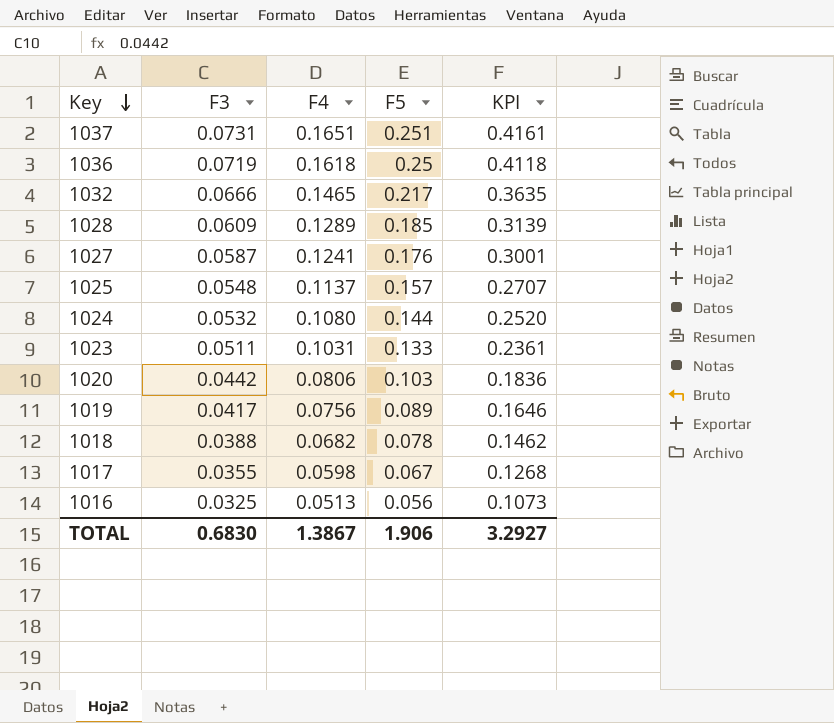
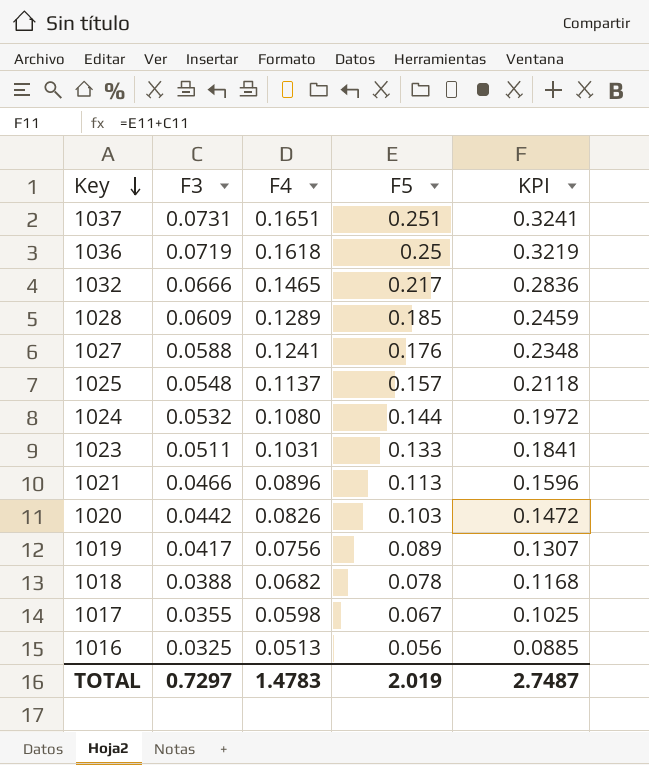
column KPI | formula: [F4] + [F5] -> [F3] + [F5]
1027 | F3: 0.0587 -> 0.0588
row 1021: none -> 0.0466 | 0.0896 | 0.113 | 0.1596
1020 | F4: 0.0806 -> 0.0826
TOTAL | F3: 0.6830 -> 0.7297
TOTAL | F4: 1.3867 -> 1.4783
TOTAL | F5: 1.906 -> 2.019
TOTAL | KPI: 3.2927 -> 2.7487

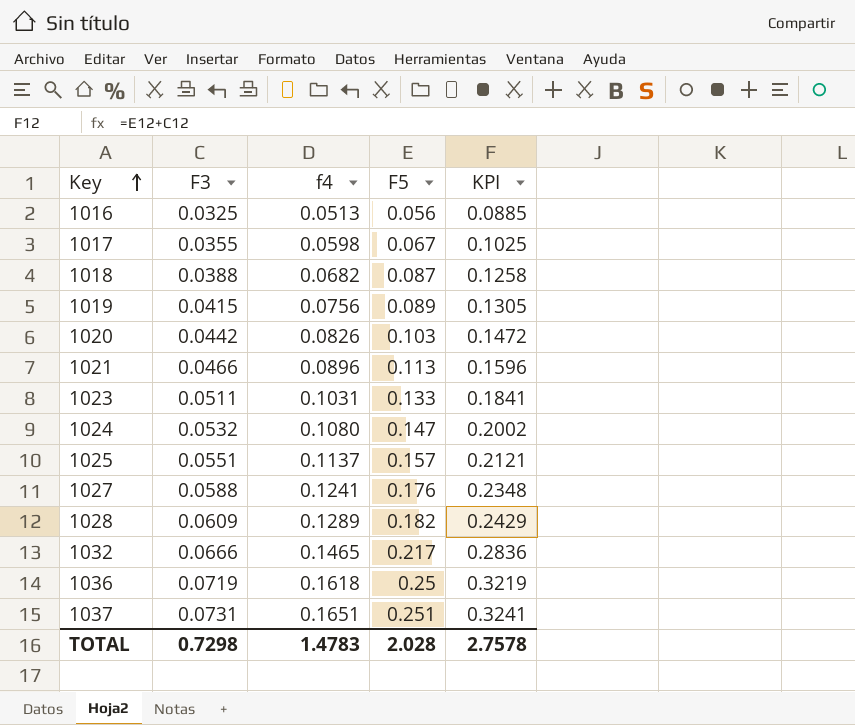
row order: Key descending -> Key ascending
column name: F4 -> f4
1018 | F5: 0.078 -> 0.087
1018 | KPI: 0.1168 -> 0.1258
1019 | F3: 0.0417 -> 0.0415
1019 | KPI: 0.1307 -> 0.1305
1024 | F5: 0.144 -> 0.147
1024 | KPI: 0.1972 -> 0.2002
1025 | F3: 0.0548 -> 0.0551
1025 | KPI: 0.2118 -> 0.2121
1028 | F5: 0.185 -> 0.182
1028 | KPI: 0.2459 -> 0.2429
TOTAL | F3: 0.7297 -> 0.7298
TOTAL | F5: 2.019 -> 2.028
TOTAL | KPI: 2.7487 -> 2.7578

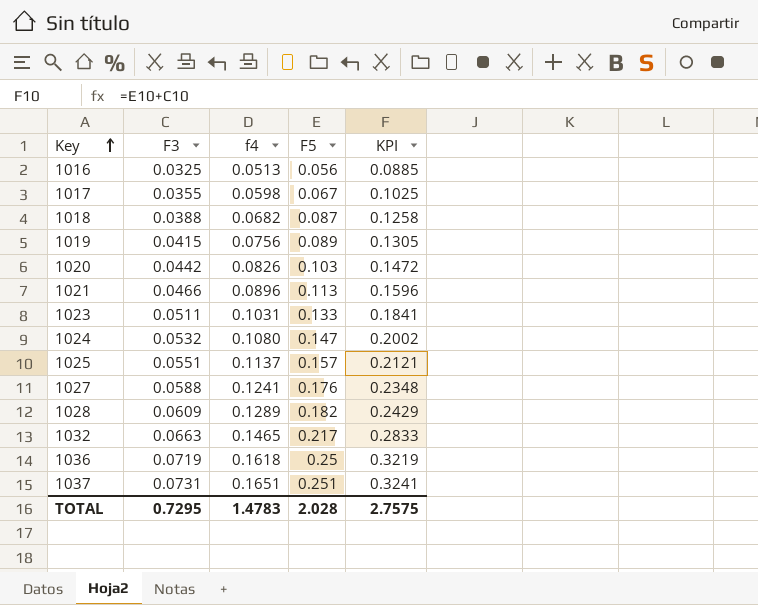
1032 | F3: 0.0666 -> 0.0663
1032 | KPI: 0.2836 -> 0.2833
TOTAL | F3: 0.7298 -> 0.7295
TOTAL | KPI: 2.7578 -> 2.7575

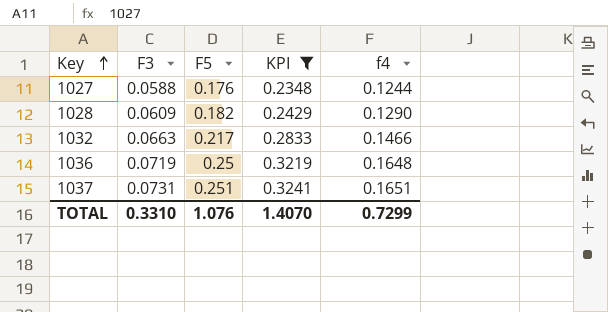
filter: none -> KPI >= 0.2348
column f4 | position: 3 -> 5
1027 | f4: 0.1241 -> 0.1244
1028 | f4: 0.1289 -> 0.1290
1032 | f4: 0.1465 -> 0.1466
1036 | f4: 0.1618 -> 0.1648
TOTAL | F3: 0.7295 -> 0.3310
TOTAL | F5: 2.028 -> 1.076
TOTAL | KPI: 2.7575 -> 1.4070
TOTAL | f4: 1.4783 -> 0.7299

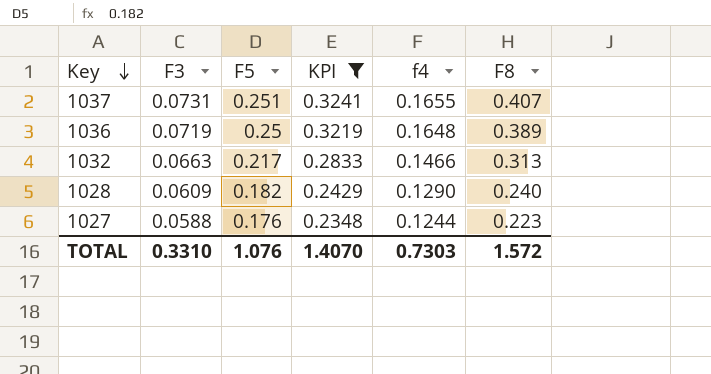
row order: Key ascending -> Key descending
column F8 | position: none -> 6
1037 | f4: 0.1651 -> 0.1655
TOTAL | f4: 0.7299 -> 0.7303

